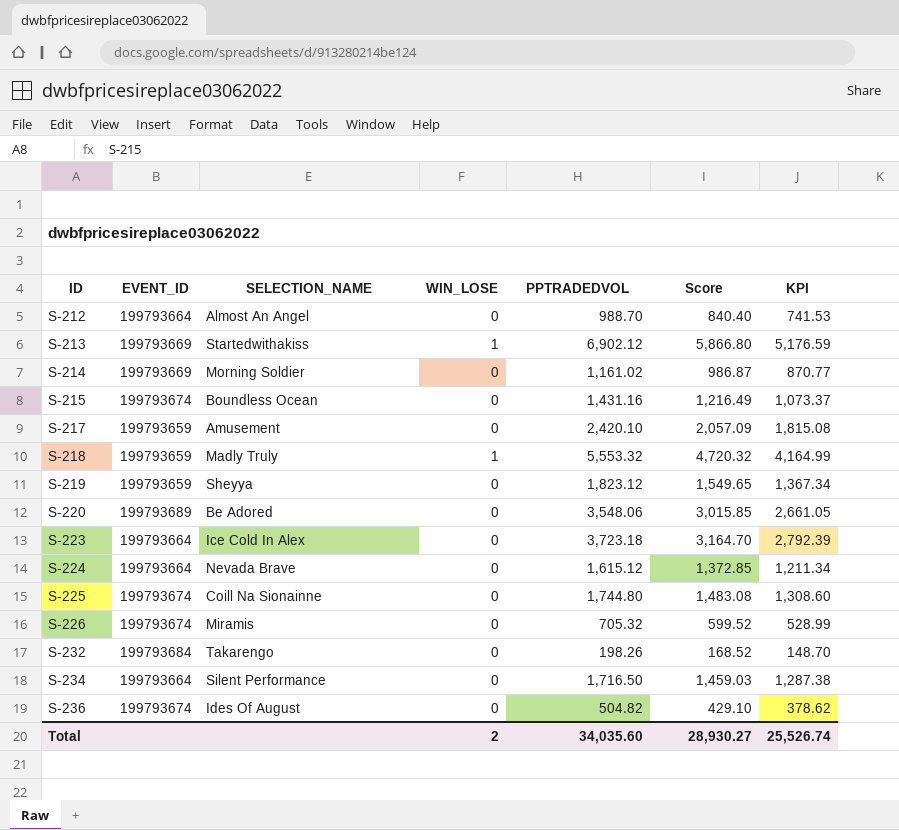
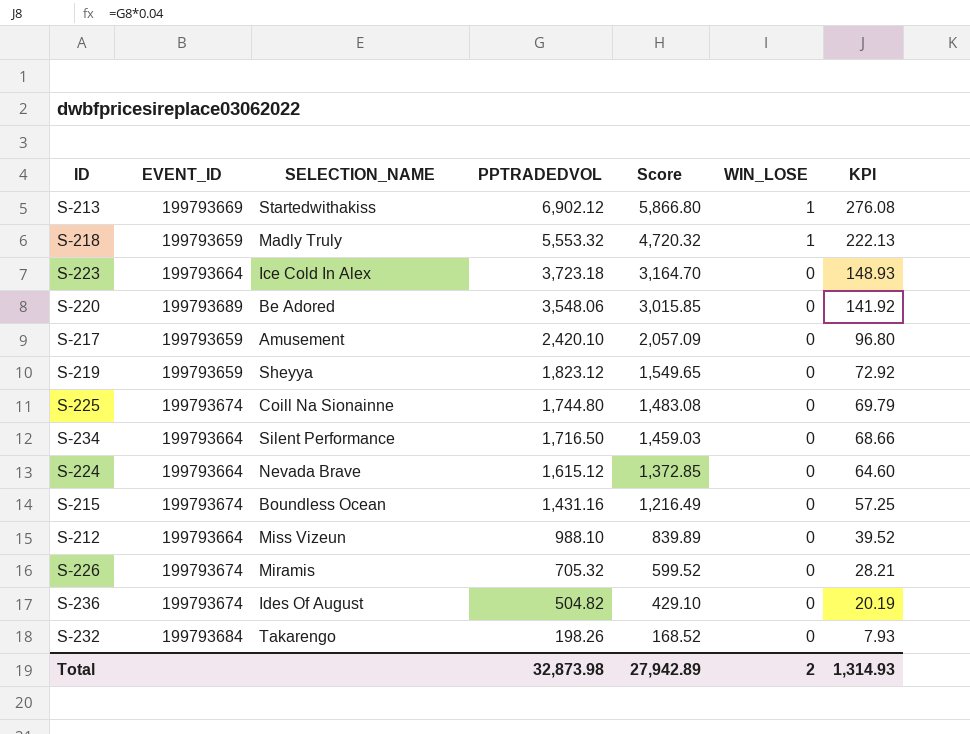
row order: ID ascending -> PPTRADEDVOL descending
column WIN_LOSE | position: 4 -> 6
column KPI | formula: [PPTRADEDVOL] * 0.75 -> [PPTRADEDVOL] * 0.04
row S-214: 199793669 | Morning Soldier | 0 | 1,161.02 | 986.87 | 870.77 -> none
S-212 | SELECTION_NAME: Almost An Angel -> Miss Vizeun
S-212 | PPTRADEDVOL: 988.70 -> 988.10
S-212 | Score: 840.40 -> 839.89
Total | PPTRADEDVOL: 34,035.60 -> 32,873.98
Total | Score: 28,930.27 -> 27,942.89
Total | KPI: 25,526.74 -> 1,314.93

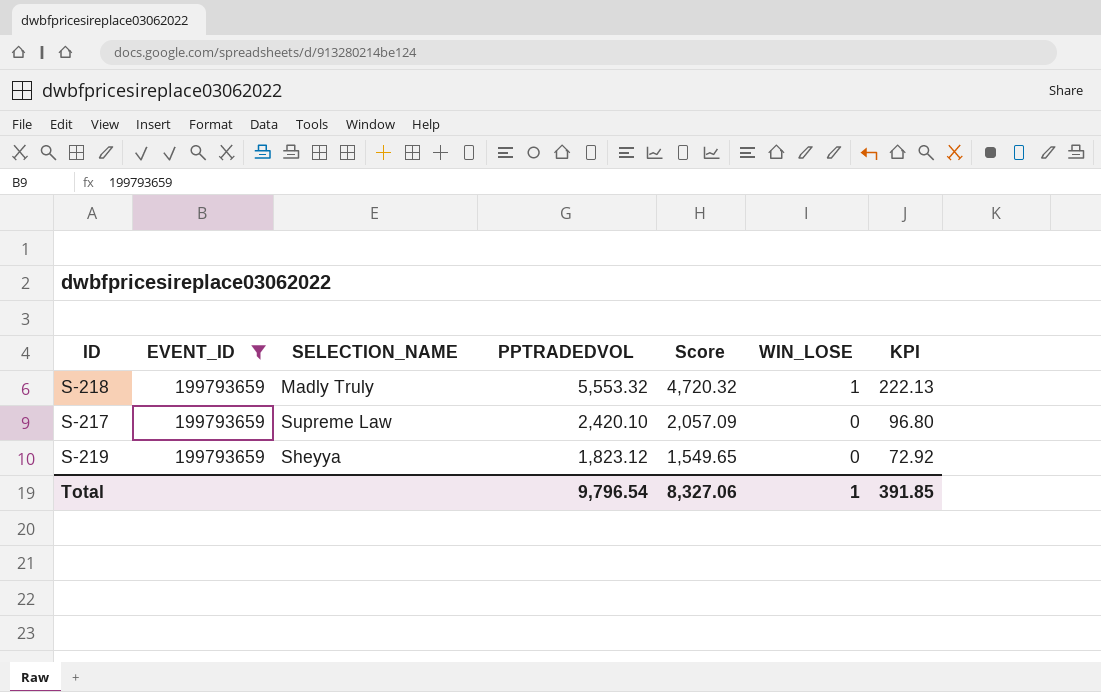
filter: none -> EVENT_ID = 199793659
S-217 | SELECTION_NAME: Amusement -> Supreme Law
Total | PPTRADEDVOL: 32,873.98 -> 9,796.54
Total | Score: 27,942.89 -> 8,327.06
Total | WIN_LOSE: 2 -> 1
Total | KPI: 1,314.93 -> 391.85

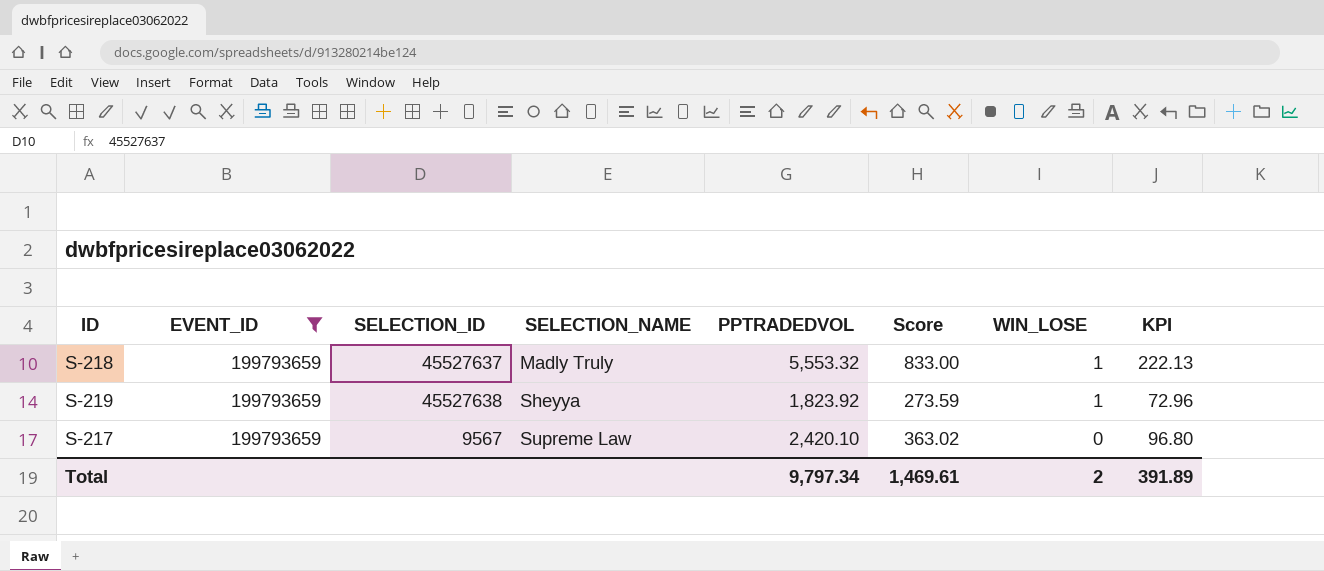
row order: PPTRADEDVOL descending -> SELECTION_NAME ascending
column SELECTION_ID | position: none -> 3
column Score | formula: [PPTRADEDVOL] * 0.85 -> [PPTRADEDVOL] * 0.15
S-219 | PPTRADEDVOL: 1,823.12 -> 1,823.92
S-219 | WIN_LOSE: 0 -> 1
S-219 | KPI: 72.92 -> 72.96
Total | PPTRADEDVOL: 9,796.54 -> 9,797.34
Total | Score: 8,327.06 -> 1,469.61
Total | WIN_LOSE: 1 -> 2
Total | KPI: 391.85 -> 391.89

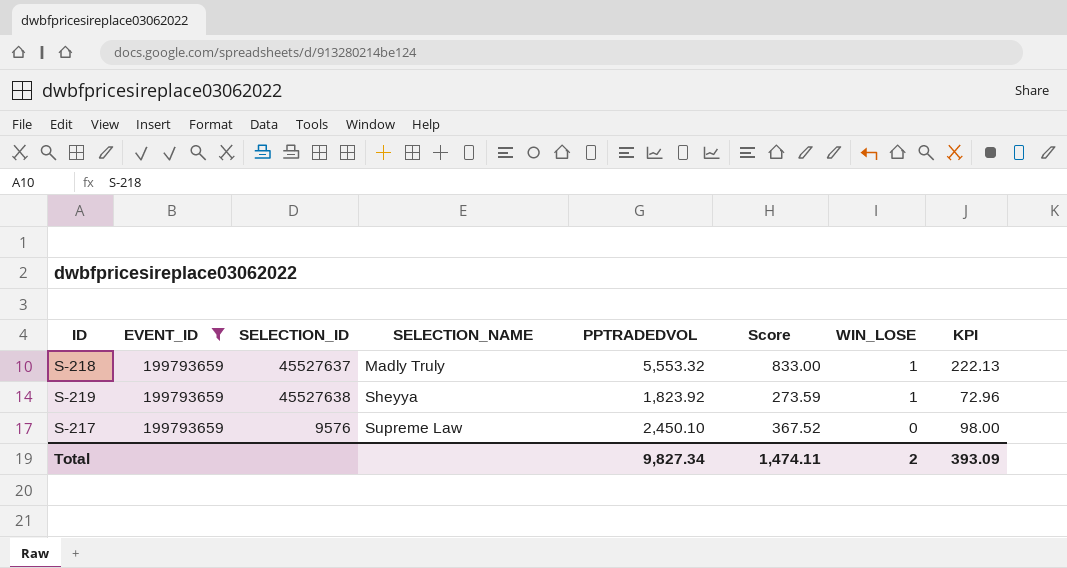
S-217 | SELECTION_ID: 9567 -> 9576
S-217 | PPTRADEDVOL: 2,420.10 -> 2,450.10
S-217 | Score: 363.02 -> 367.52
S-217 | KPI: 96.80 -> 98.00
Total | PPTRADEDVOL: 9,797.34 -> 9,827.34
Total | Score: 1,469.61 -> 1,474.11
Total | KPI: 391.89 -> 393.09

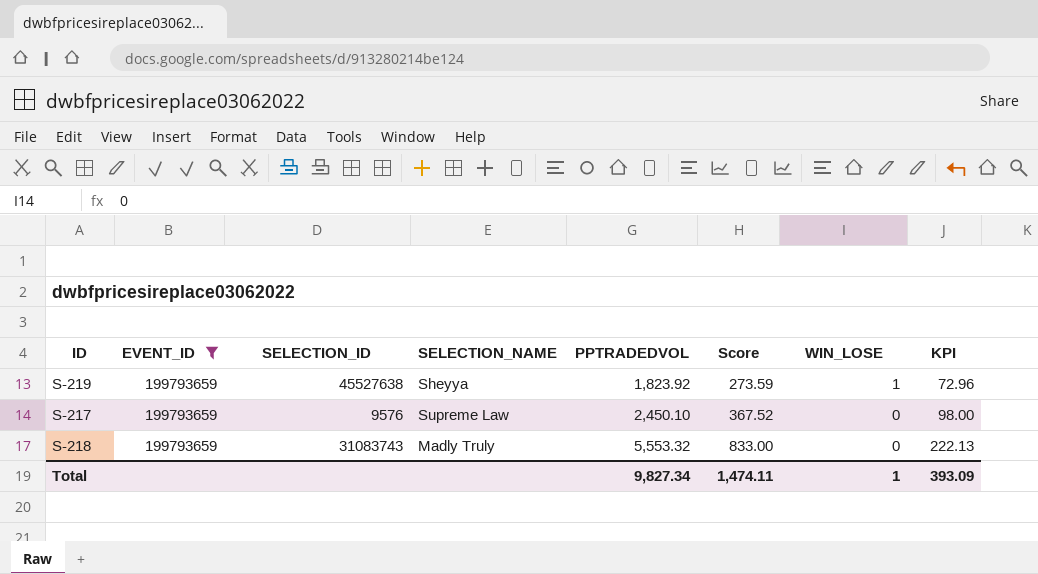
row order: SELECTION_NAME ascending -> PPTRADEDVOL ascending
S-218 | SELECTION_ID: 45527637 -> 31083743
S-218 | WIN_LOSE: 1 -> 0
Total | WIN_LOSE: 2 -> 1

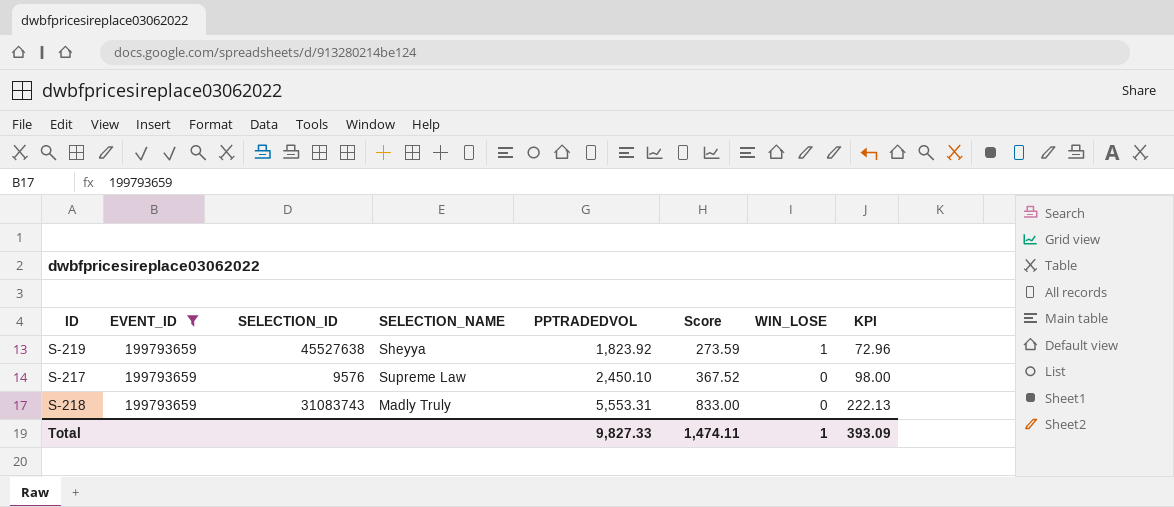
S-218 | PPTRADEDVOL: 5,553.32 -> 5,553.31
Total | PPTRADEDVOL: 9,827.34 -> 9,827.33

